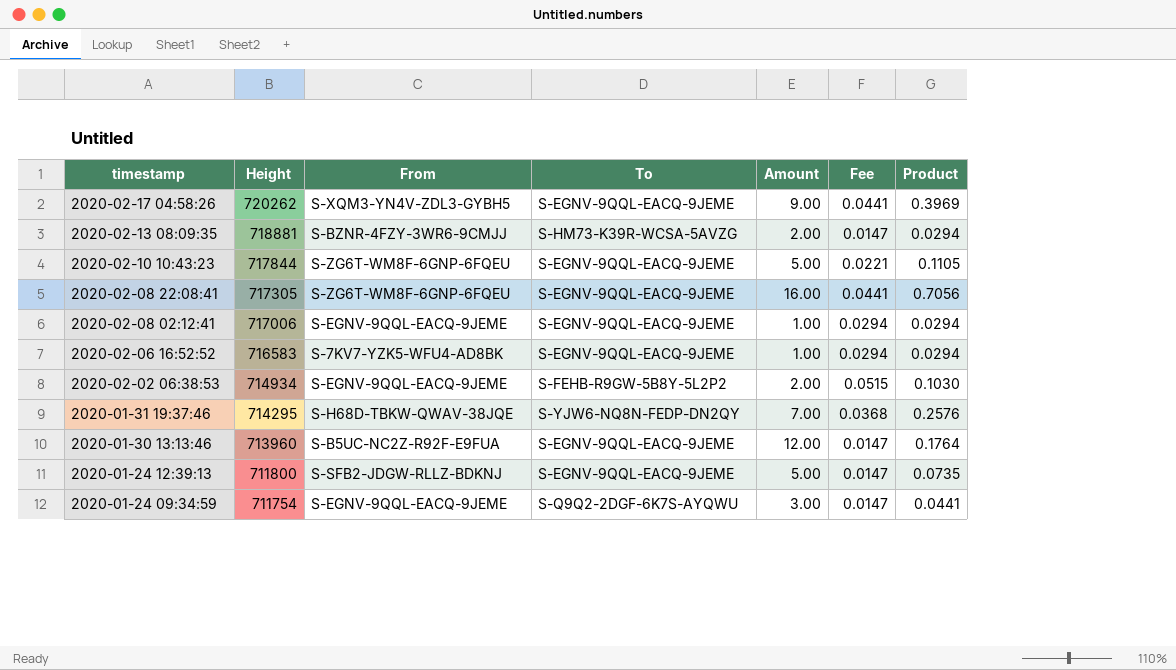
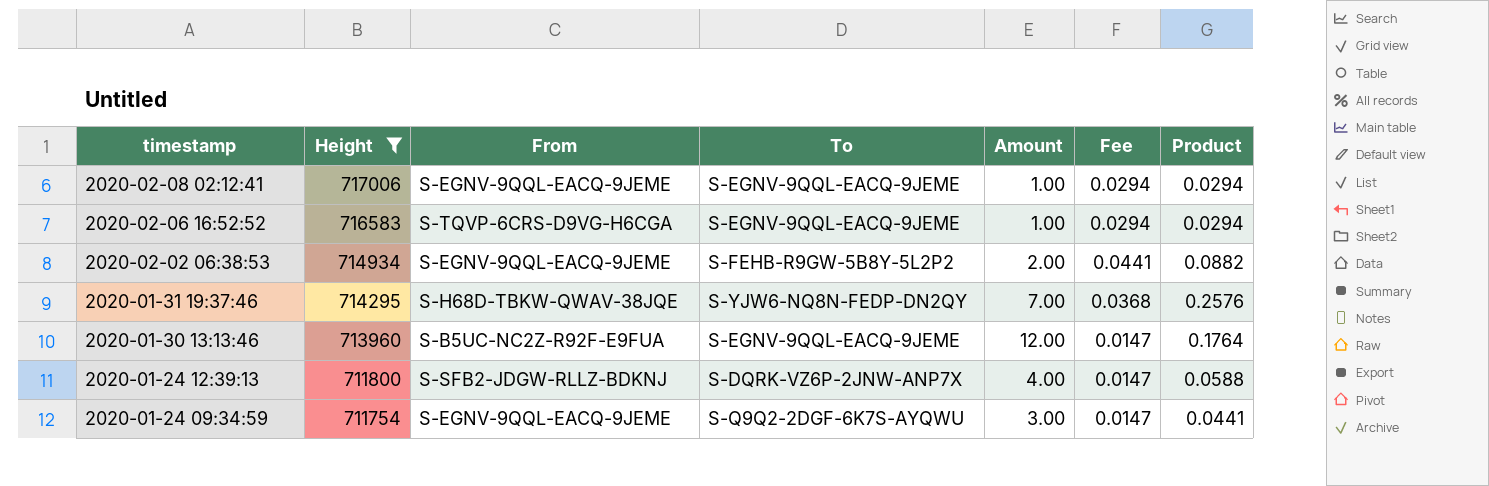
filter: none -> Height <= 717006
2020-02-06 16:52:52 | From: S-7KV7-YZK5-WFU4-AD8BK -> S-TQVP-6CRS-D9VG-H6CGA
2020-02-02 06:38:53 | Fee: 0.0515 -> 0.0441
2020-02-02 06:38:53 | Product: 0.1030 -> 0.0882
2020-01-24 12:39:13 | To: S-EGNV-9QQL-EACQ-9JEME -> S-DQRK-VZ6P-2JNW-ANP7X
2020-01-24 12:39:13 | Amount: 5.00 -> 4.00
2020-01-24 12:39:13 | Product: 0.0735 -> 0.0588

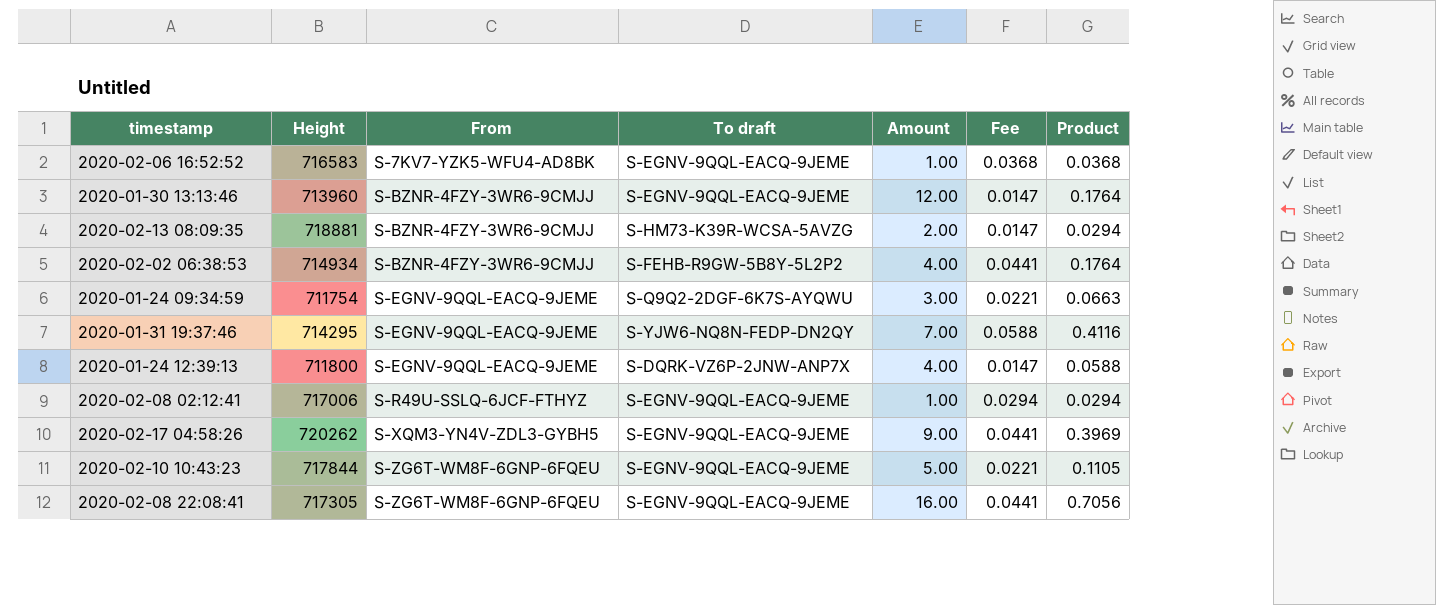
filter: Height <= 717006 -> none
row order: timestamp descending -> From ascending
column name: To -> To draft
2020-02-06 16:52:52 | From: S-TQVP-6CRS-D9VG-H6CGA -> S-7KV7-YZK5-WFU4-AD8BK
2020-02-06 16:52:52 | Fee: 0.0294 -> 0.0368
2020-02-06 16:52:52 | Product: 0.0294 -> 0.0368
2020-01-30 13:13:46 | From: S-B5UC-NC2Z-R92F-E9FUA -> S-BZNR-4FZY-3WR6-9CMJJ
2020-02-02 06:38:53 | From: S-EGNV-9QQL-EACQ-9JEME -> S-BZNR-4FZY-3WR6-9CMJJ
2020-02-02 06:38:53 | Amount: 2.00 -> 4.00
2020-02-02 06:38:53 | Product: 0.0882 -> 0.1764
2020-01-24 09:34:59 | Fee: 0.0147 -> 0.0221
2020-01-24 09:34:59 | Product: 0.0441 -> 0.0663
2020-01-31 19:37:46 | From: S-H68D-TBKW-QWAV-38JQE -> S-EGNV-9QQL-EACQ-9JEME
2020-01-31 19:37:46 | Fee: 0.0368 -> 0.0588
2020-01-31 19:37:46 | Product: 0.2576 -> 0.4116
2020-01-24 12:39:13 | From: S-SFB2-JDGW-RLLZ-BDKNJ -> S-EGNV-9QQL-EACQ-9JEME
2020-02-08 02:12:41 | From: S-EGNV-9QQL-EACQ-9JEME -> S-R49U-SSLQ-6JCF-FTHYZ

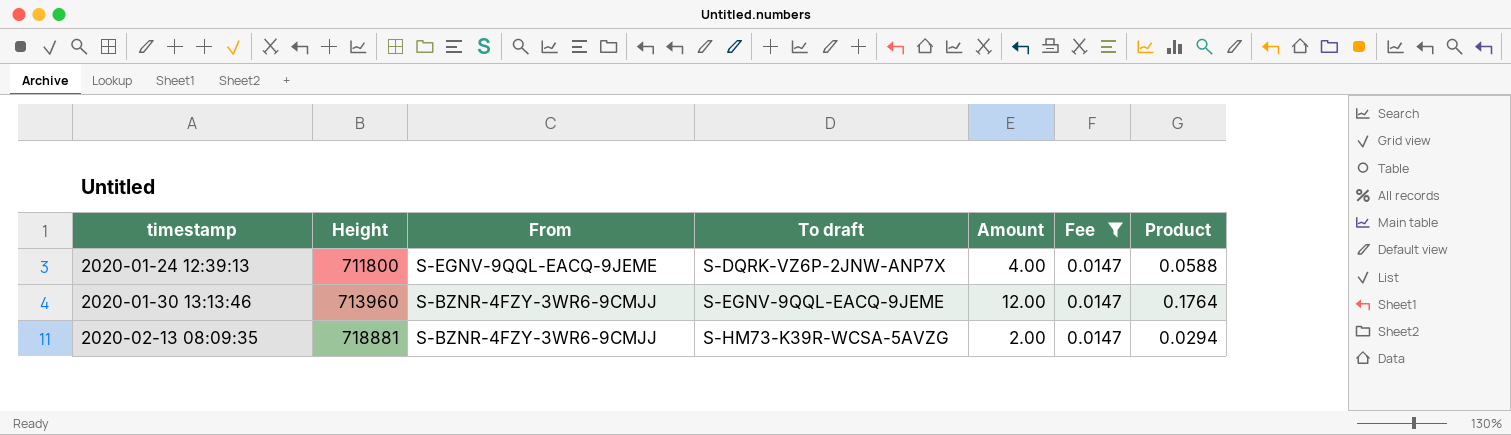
filter: none -> Fee = 0.0147
row order: From ascending -> timestamp ascending

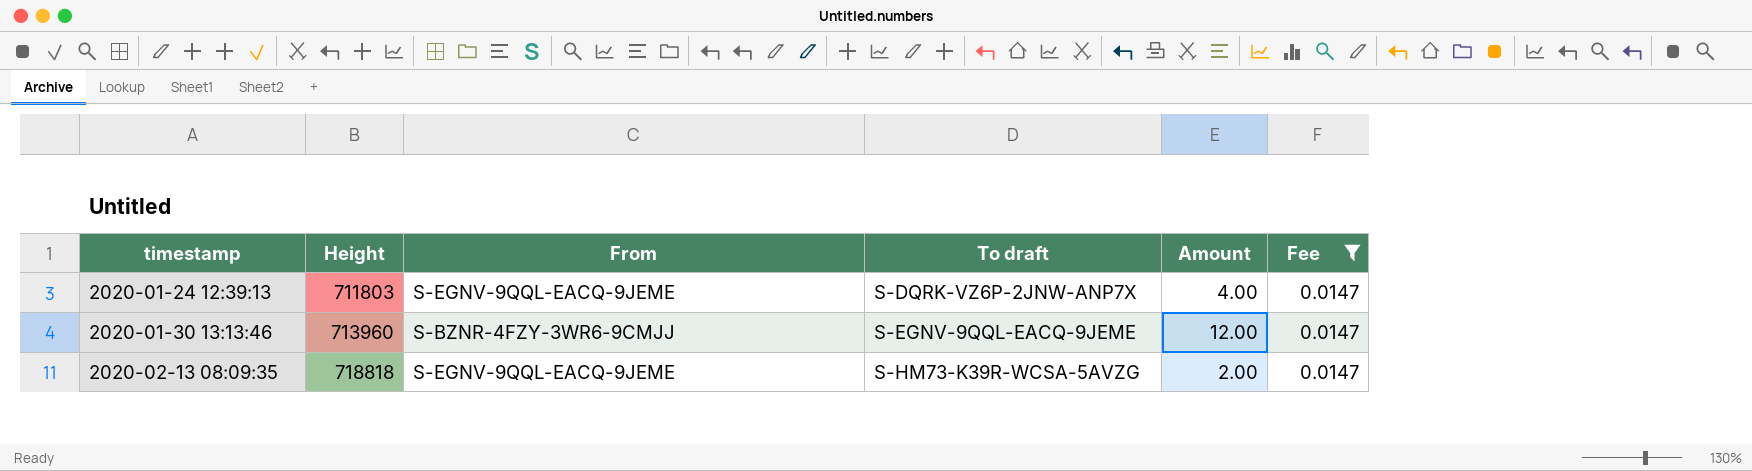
column Product | formula: [Amount] * [Fee] -> none
2020-01-24 12:39:13 | Height: 711800 -> 711803
2020-02-13 08:09:35 | Height: 718881 -> 718818
2020-02-13 08:09:35 | From: S-BZNR-4FZY-3WR6-9CMJJ -> S-EGNV-9QQL-EACQ-9JEME

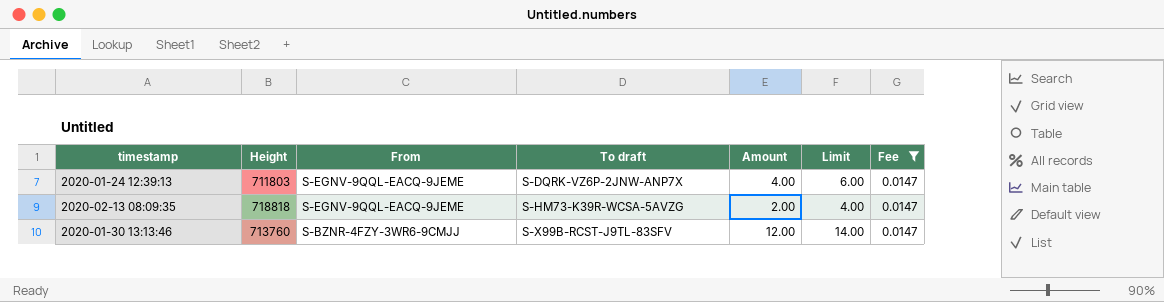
row order: timestamp ascending -> From descending
column Limit | formula: none -> [Amount] + 2
2020-01-30 13:13:46 | Height: 713960 -> 713760
2020-01-30 13:13:46 | To draft: S-EGNV-9QQL-EACQ-9JEME -> S-X99B-RCST-J9TL-83SFV

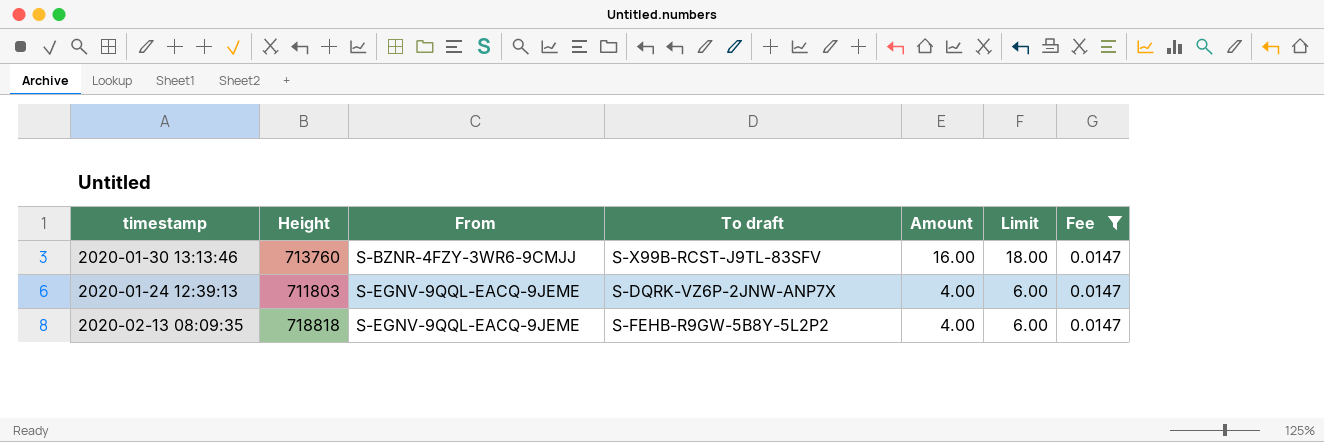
row order: From descending -> From ascending
2020-01-30 13:13:46 | Amount: 12.00 -> 16.00
2020-01-30 13:13:46 | Limit: 14.00 -> 18.00
2020-02-13 08:09:35 | To draft: S-HM73-K39R-WCSA-5AVZG -> S-FEHB-R9GW-5B8Y-5L2P2
2020-02-13 08:09:35 | Amount: 2.00 -> 4.00
2020-02-13 08:09:35 | Limit: 4.00 -> 6.00

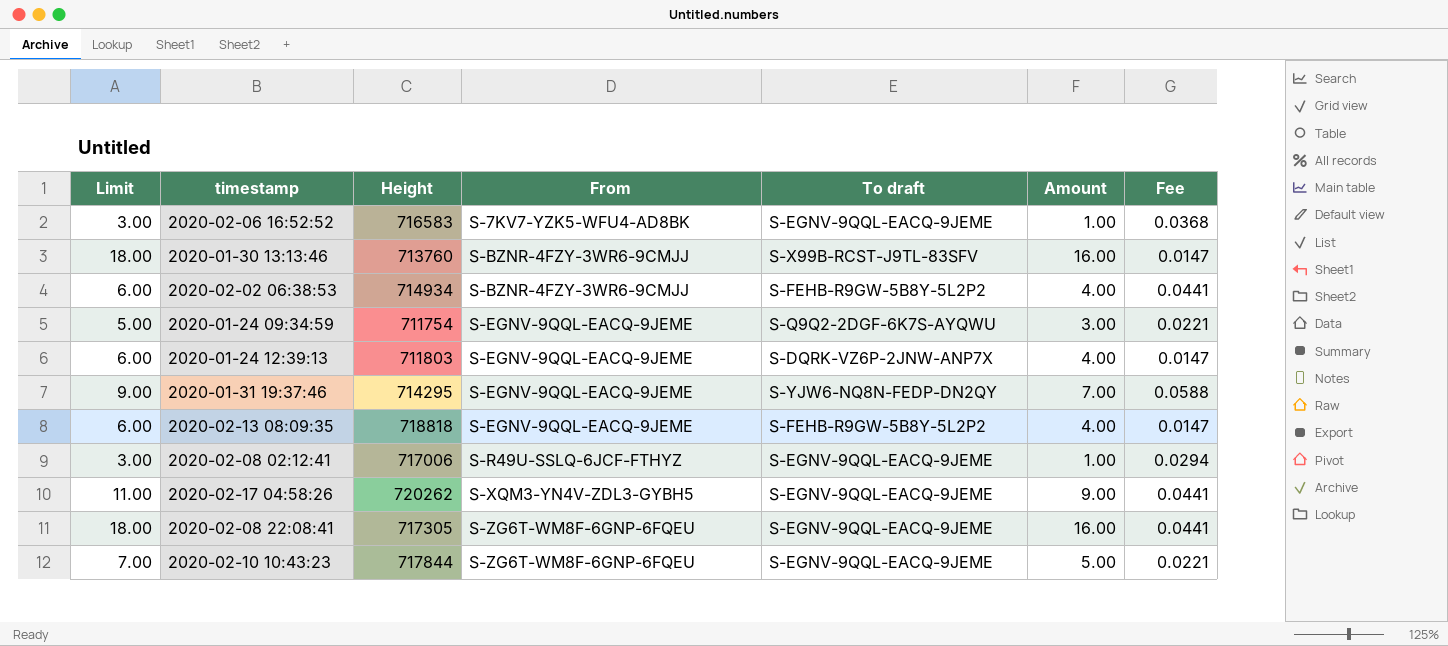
filter: Fee = 0.0147 -> none
column Limit | position: 6 -> 1

